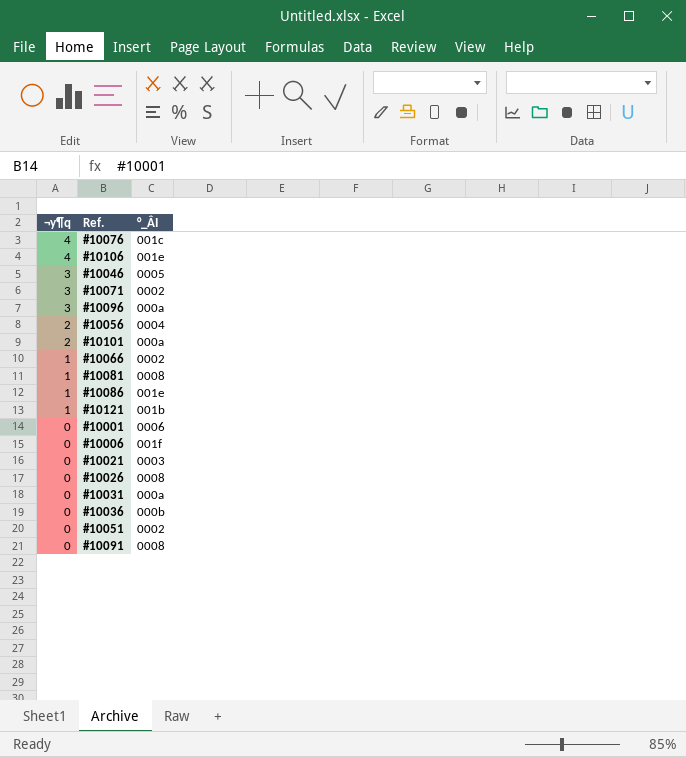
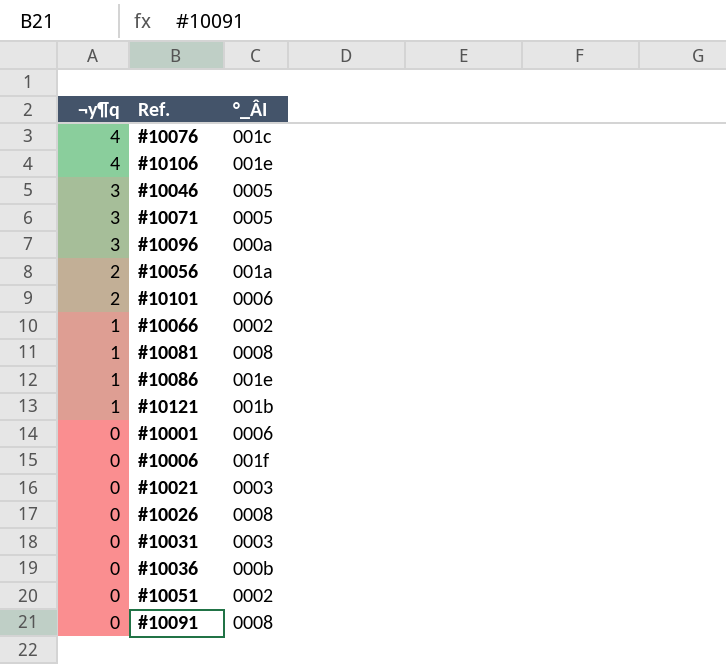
#10071 | °_ÂI: 0002 -> 0005
#10056 | °_ÂI: 0004 -> 001a
#10101 | °_ÂI: 000a -> 0006
#10031 | °_ÂI: 000a -> 0003

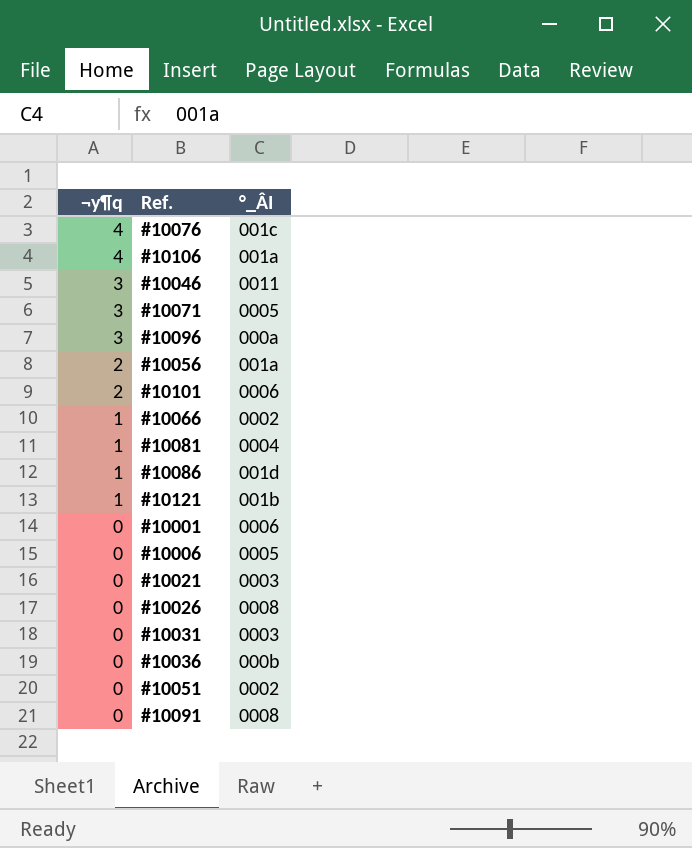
#10106 | °_ÂI: 001e -> 001a
#10046 | °_ÂI: 0005 -> 0011
#10081 | °_ÂI: 0008 -> 0004
#10086 | °_ÂI: 001e -> 001d
#10006 | °_ÂI: 001f -> 0005

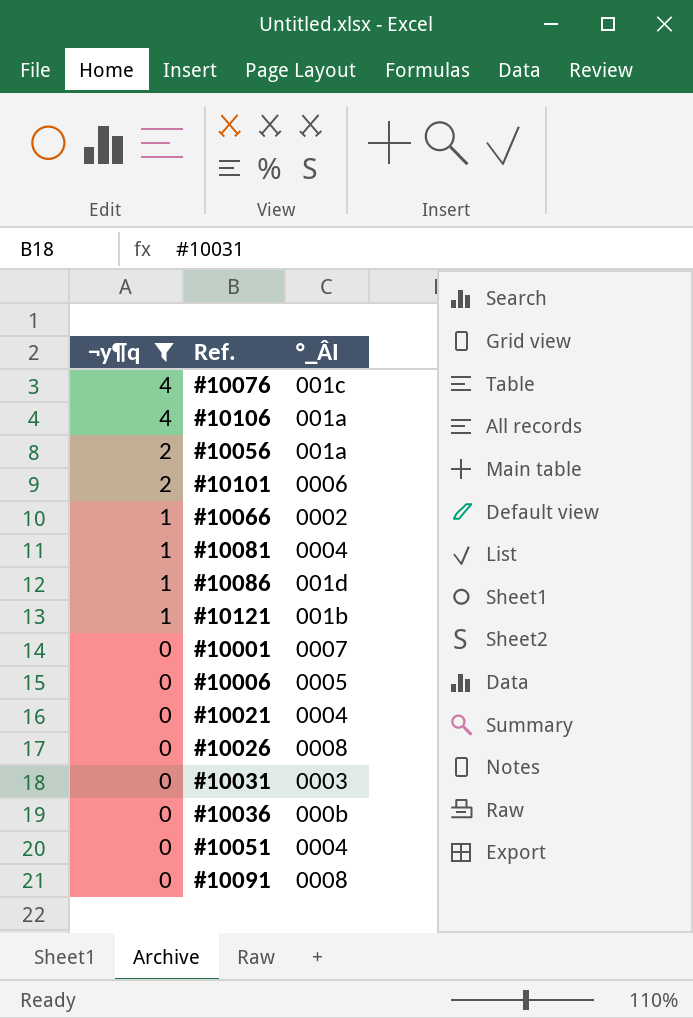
filter: none -> ¬y¶q != 3
#10001 | °_ÂI: 0006 -> 0007
#10021 | °_ÂI: 0003 -> 0004
#10051 | °_ÂI: 0002 -> 0004

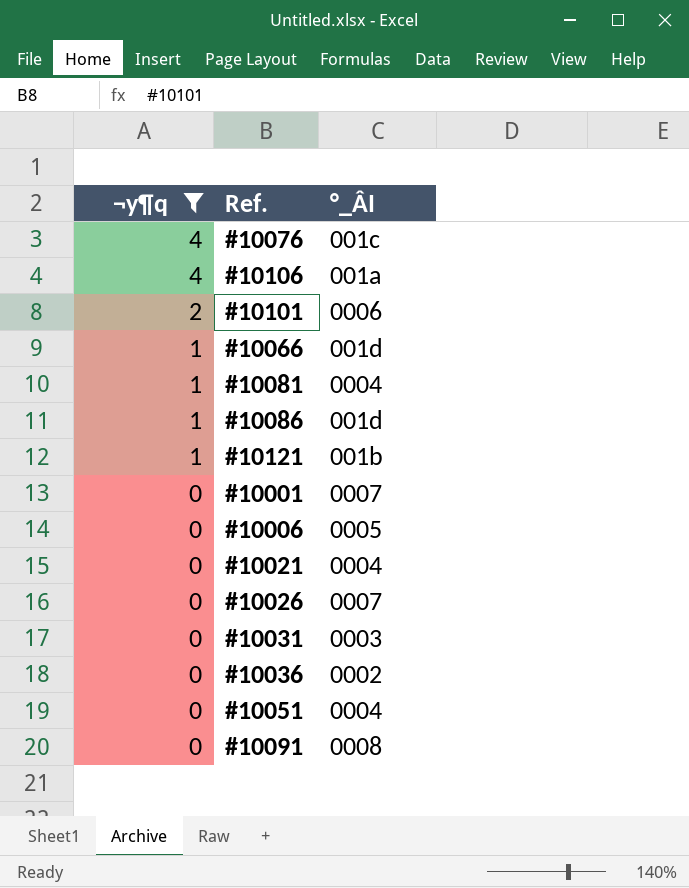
row #10056: 2 | 001a -> none
#10066 | °_ÂI: 0002 -> 001d
#10026 | °_ÂI: 0008 -> 0007
#10036 | °_ÂI: 000b -> 0002

